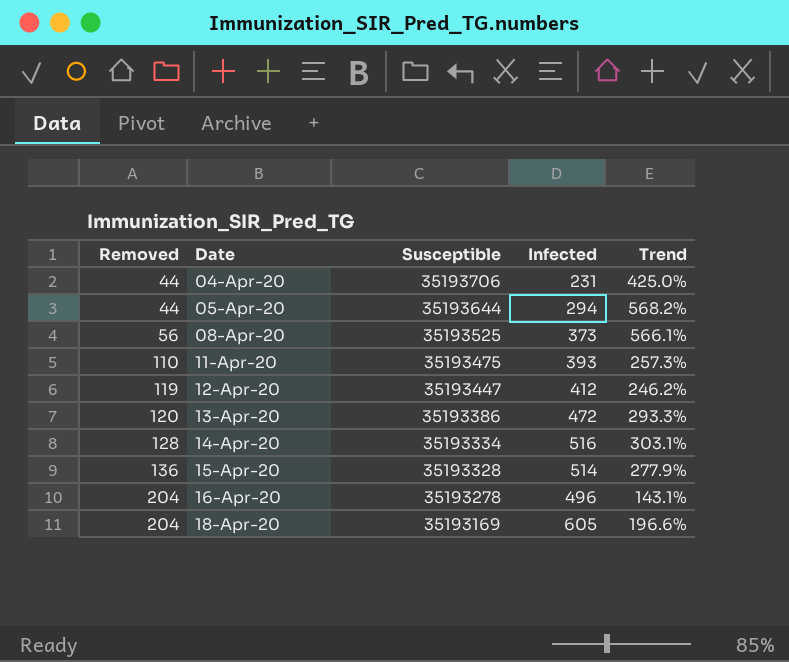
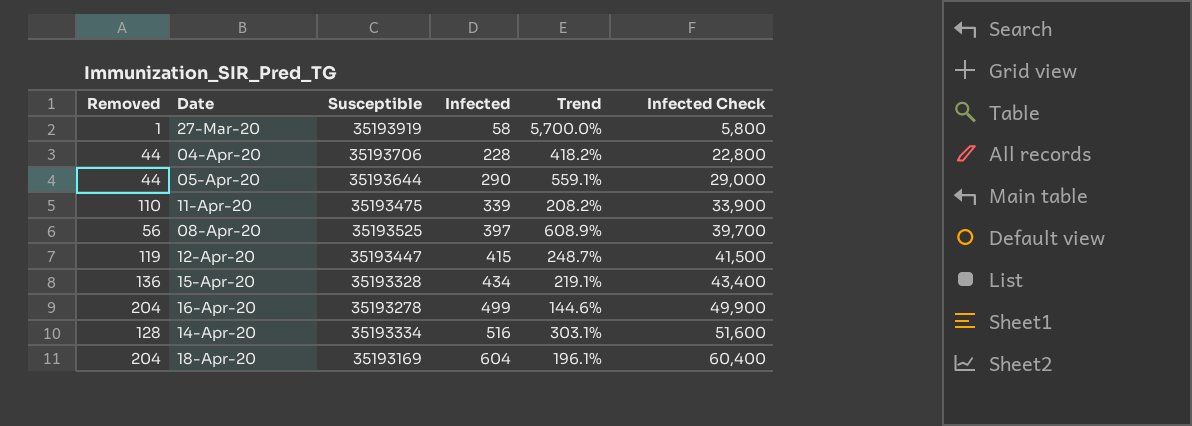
row order: Removed ascending -> Infected ascending
column Infected Check | formula: none -> [Infected] * 100
row 13-Apr-20: 120 | 35193386 | 472 | 293.3% -> none
row 27-Mar-20: none -> 1 | 35193919 | 58 | 5,700.0% | 5,800
04-Apr-20 | Infected: 231 -> 228
04-Apr-20 | Trend: 425.0% -> 418.2%
05-Apr-20 | Infected: 294 -> 290
05-Apr-20 | Trend: 568.2% -> 559.1%
11-Apr-20 | Infected: 393 -> 339
11-Apr-20 | Trend: 257.3% -> 208.2%
08-Apr-20 | Infected: 373 -> 397
08-Apr-20 | Trend: 566.1% -> 608.9%
12-Apr-20 | Infected: 412 -> 415
12-Apr-20 | Trend: 246.2% -> 248.7%
15-Apr-20 | Infected: 514 -> 434
15-Apr-20 | Trend: 277.9% -> 219.1%
16-Apr-20 | Infected: 496 -> 499
16-Apr-20 | Trend: 143.1% -> 144.6%
18-Apr-20 | Infected: 605 -> 604
18-Apr-20 | Trend: 196.6% -> 196.1%

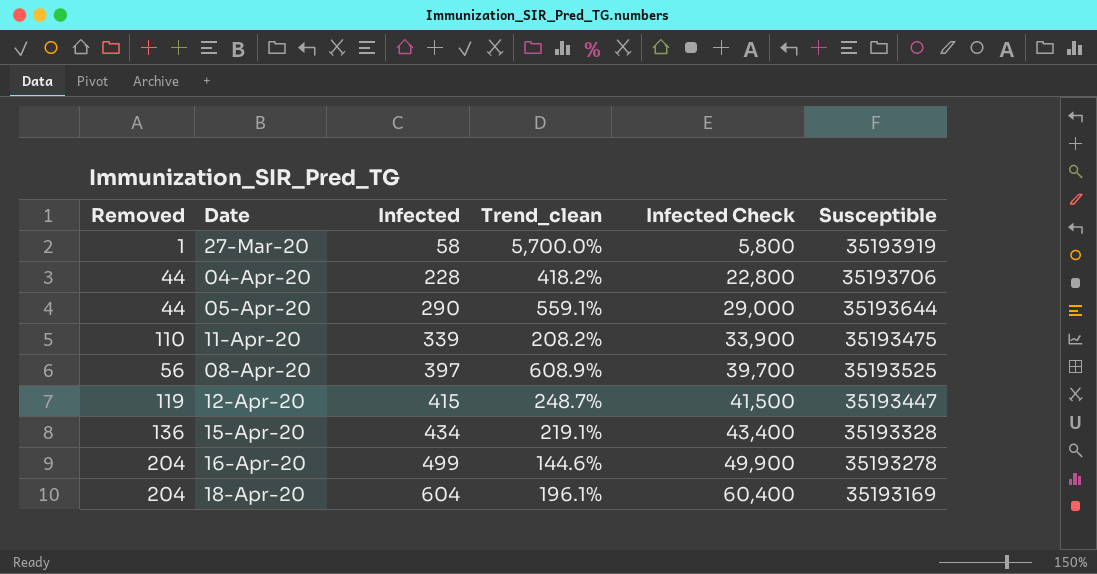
column name: Trend -> Trend_clean
column Susceptible | position: 3 -> 6
row 14-Apr-20: 128 | 35193334 | 516 | 303.1% | 51,600 -> none

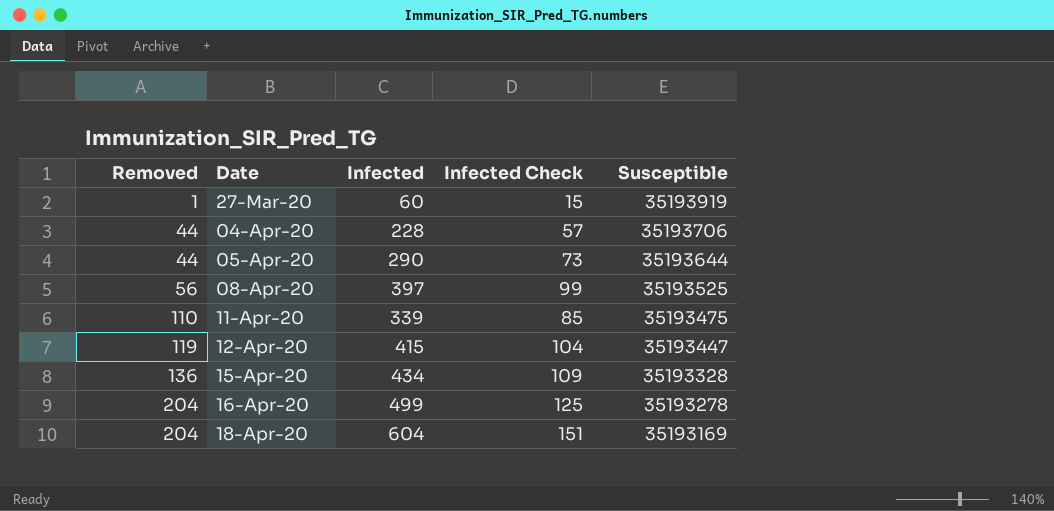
row order: Infected ascending -> Removed ascending
column Trend_clean | formula: ([Infected] - [Removed]) / [Removed] -> none
column Infected Check | formula: [Infected] * 100 -> [Infected] * 0.25
27-Mar-20 | Infected: 58 -> 60

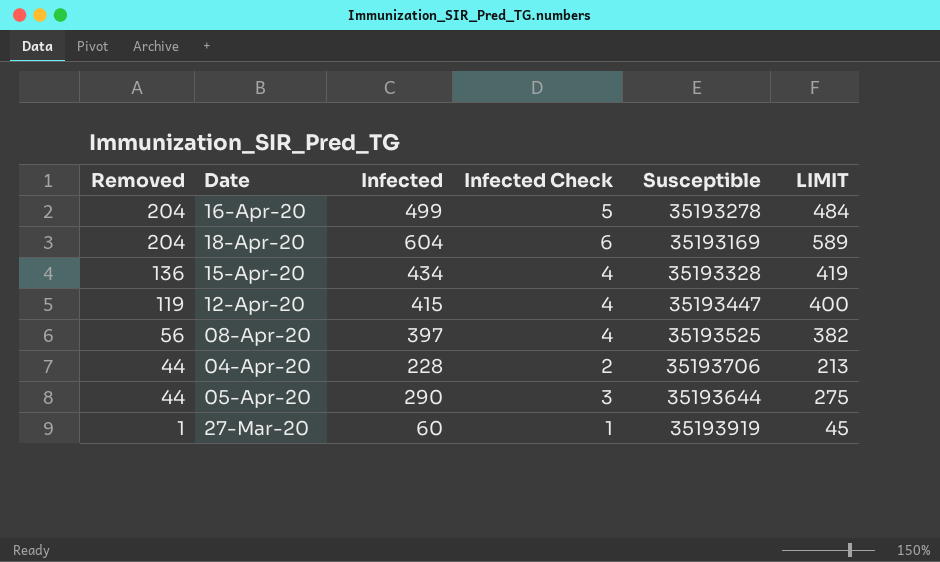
row order: Removed ascending -> Removed descending
column Infected Check | formula: [Infected] * 0.25 -> [Infected] * 0.01
column LIMIT | formula: none -> [Infected] - 15
row 11-Apr-20: 110 | 339 | 85 | 35193475 -> none

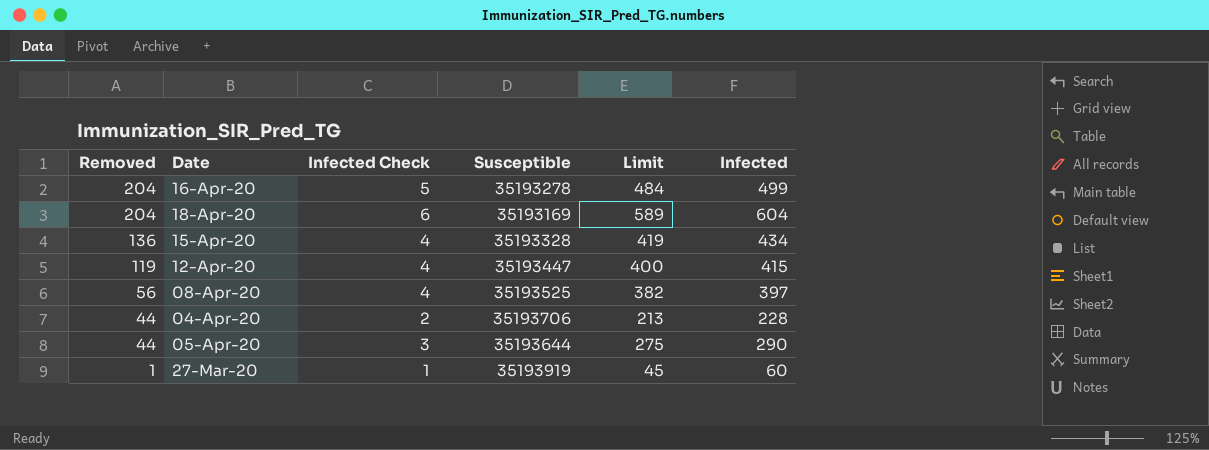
column name: LIMIT -> Limit
column Infected | position: 3 -> 6

